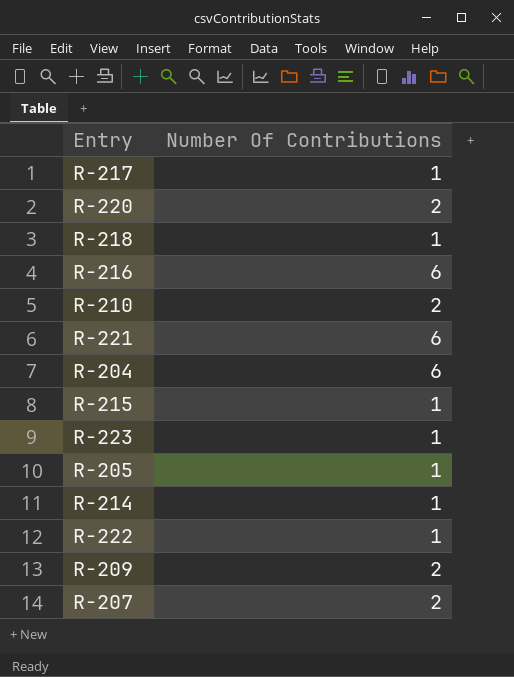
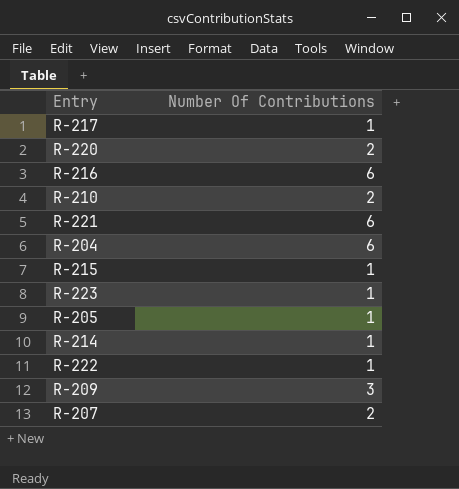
row R-218: 1 -> none
R-209 | Number Of Contributions: 2 -> 3

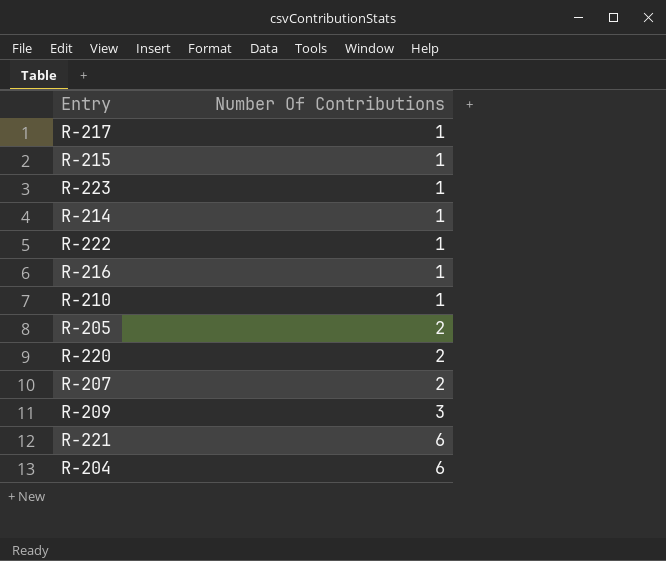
row order: none -> Number Of Contributions ascending
R-216 | Number Of Contributions: 6 -> 1
R-210 | Number Of Contributions: 2 -> 1
R-205 | Number Of Contributions: 1 -> 2

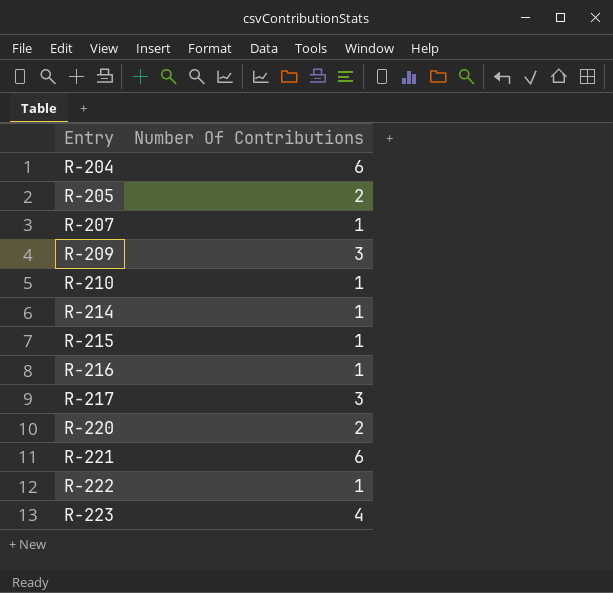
row order: Number Of Contributions ascending -> Entry ascending
R-207 | Number Of Contributions: 2 -> 1
R-217 | Number Of Contributions: 1 -> 3
R-223 | Number Of Contributions: 1 -> 4

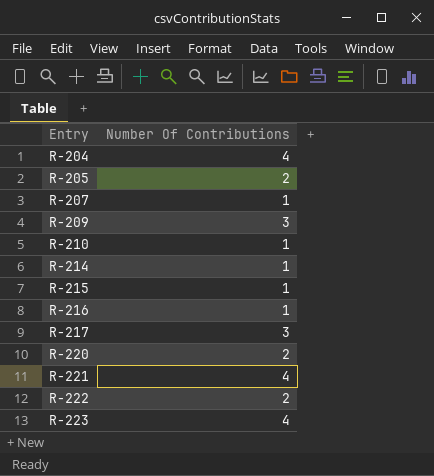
R-204 | Number Of Contributions: 6 -> 4
R-221 | Number Of Contributions: 6 -> 4
R-222 | Number Of Contributions: 1 -> 2

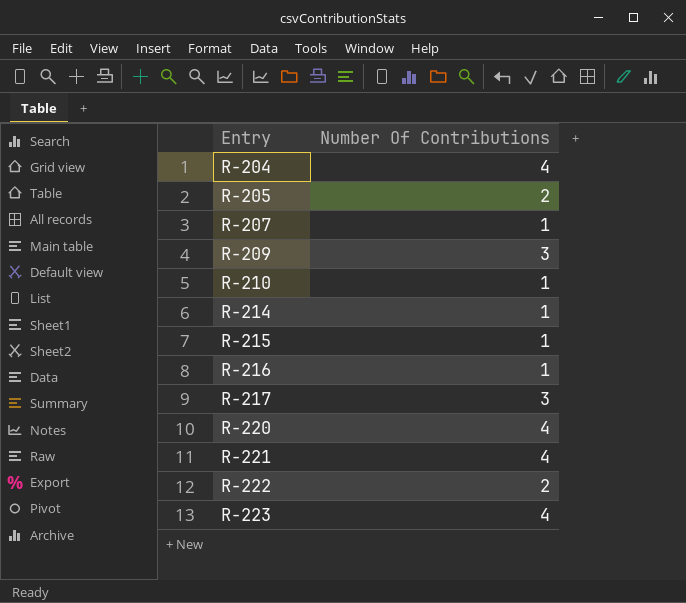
R-220 | Number Of Contributions: 2 -> 4

